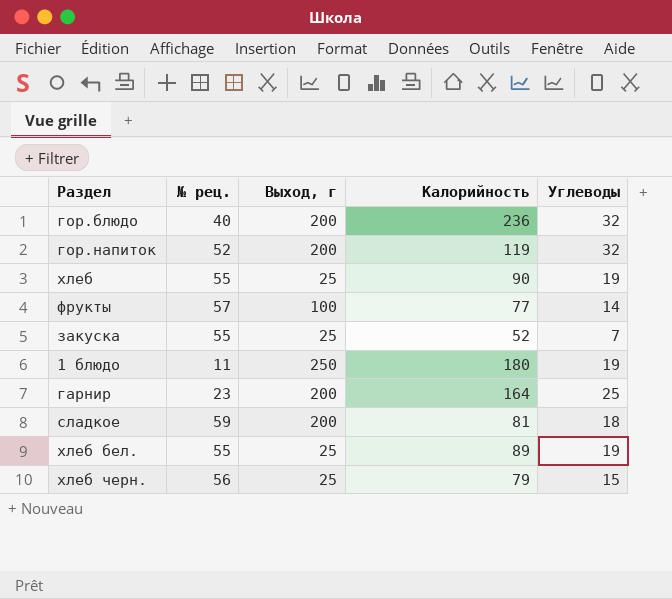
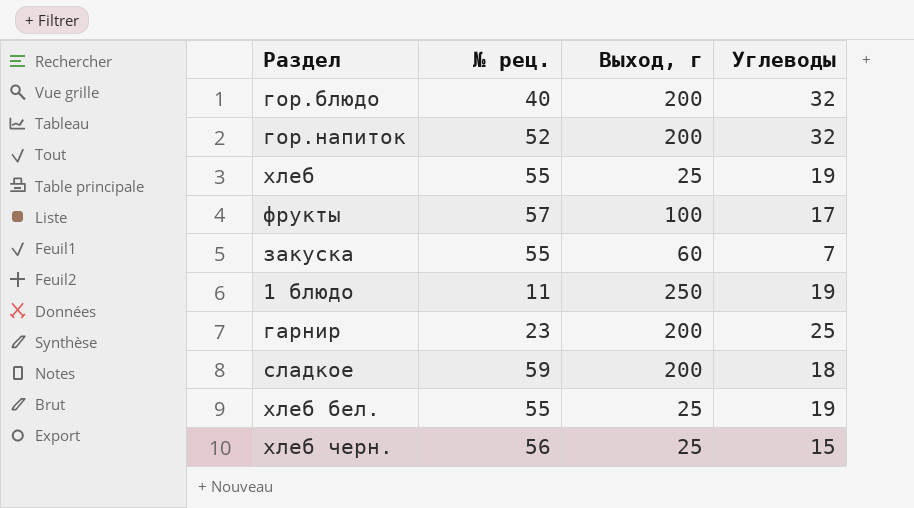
column Калорийность | position: 4 -> none
фрукты | Углеводы: 14 -> 17
закуска | Выход, г: 25 -> 60

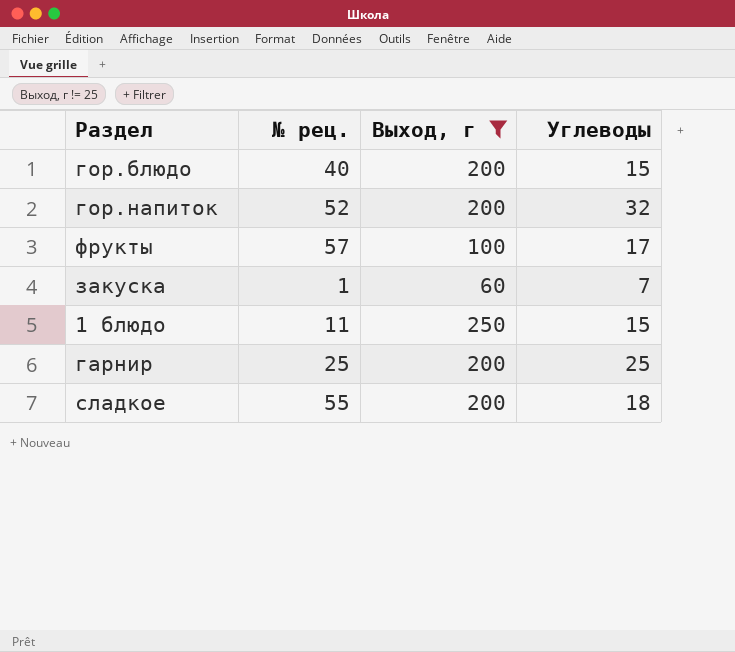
filter: none -> Выход, г != 25
гор.блюдо | Углеводы: 32 -> 15
закуска | № рец.: 55 -> 1
1 блюдо | Углеводы: 19 -> 15
гарнир | № рец.: 23 -> 25
сладкое | № рец.: 59 -> 55

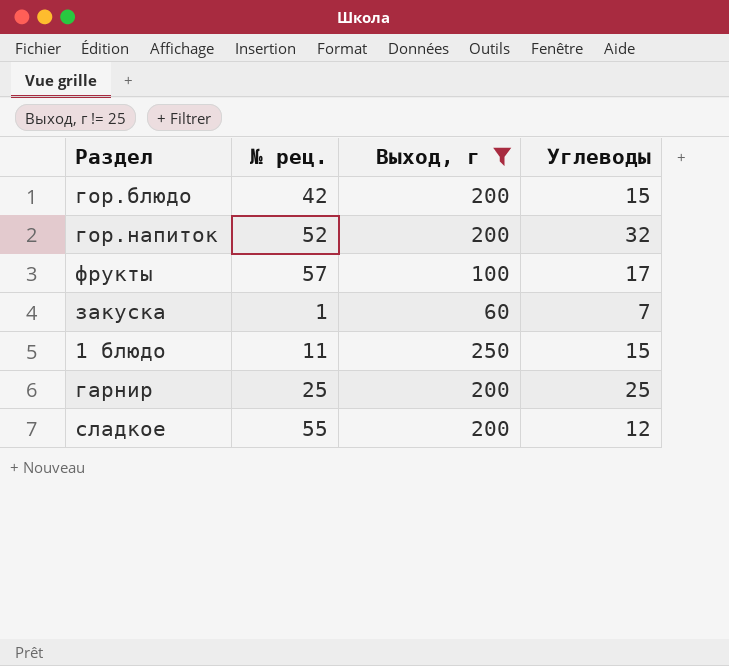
гор.блюдо | № рец.: 40 -> 42
сладкое | Углеводы: 18 -> 12

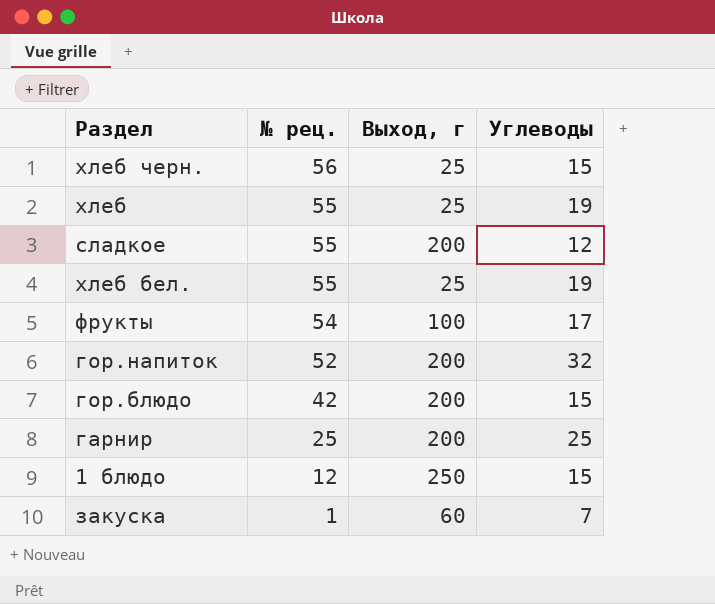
filter: Выход, г != 25 -> none
row order: none -> № рец. descending
фрукты | № рец.: 57 -> 54
1 блюдо | № рец.: 11 -> 12

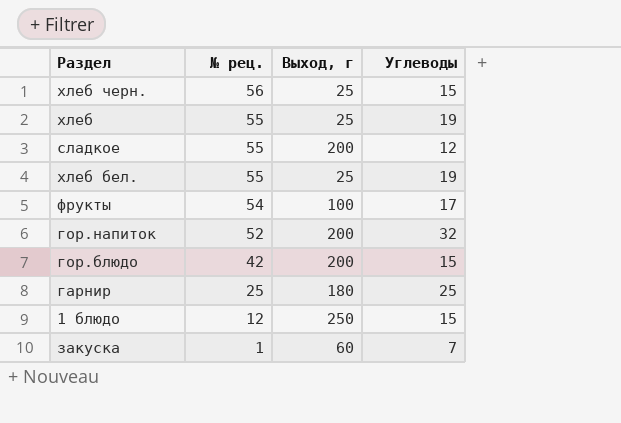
гарнир | Выход, г: 200 -> 180

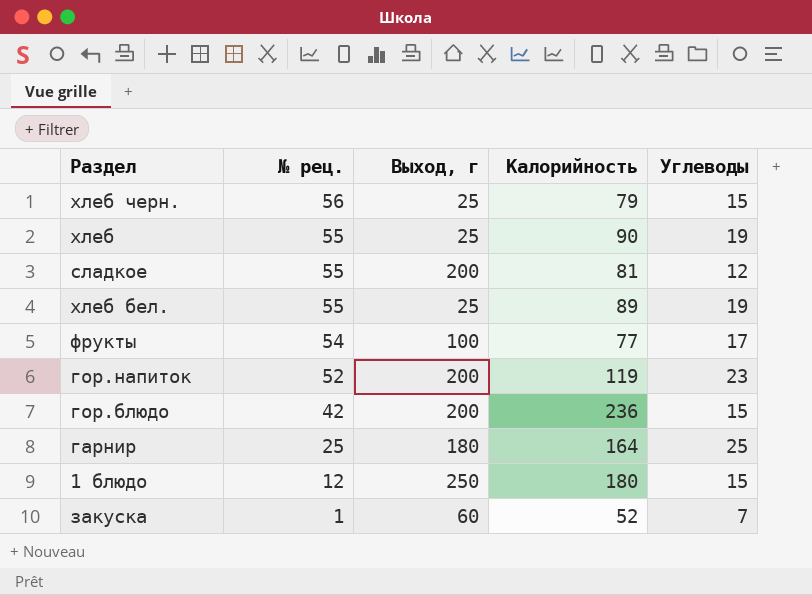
column Калорийность | position: none -> 4
гор.напиток | Углеводы: 32 -> 23

